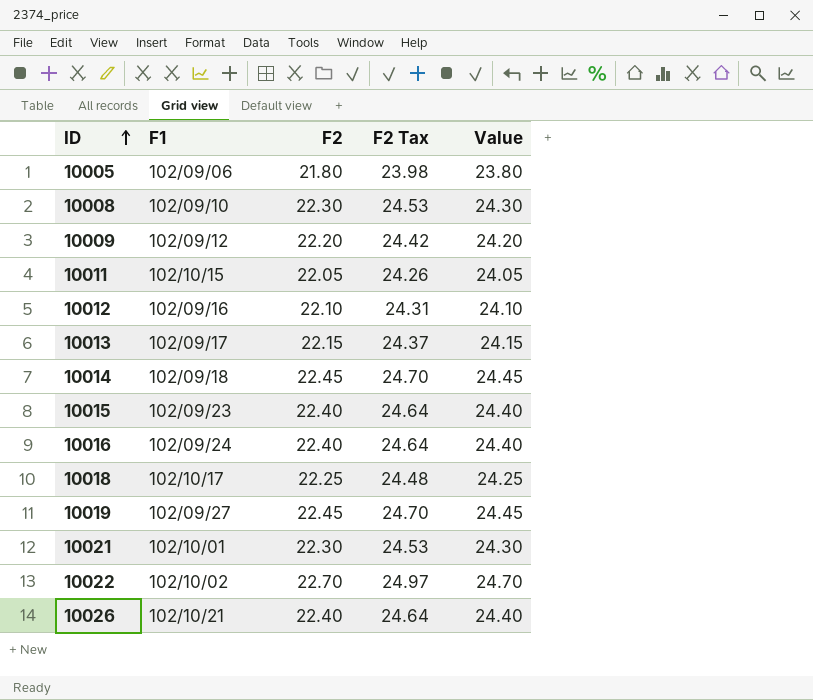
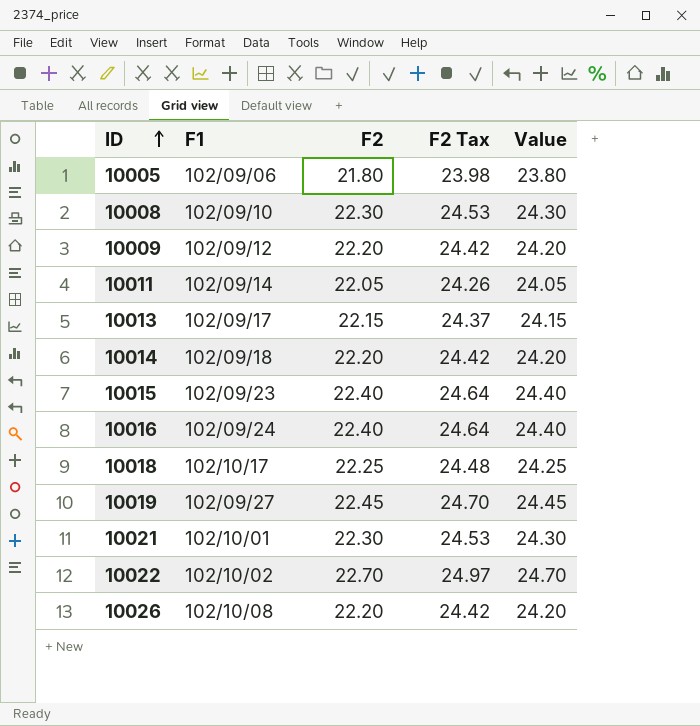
row 10012: 102/09/16 | 22.10 | 24.31 | 24.10 -> none
10011 | F1: 102/10/15 -> 102/09/14
10014 | F2: 22.45 -> 22.20
10014 | F2 Tax: 24.70 -> 24.42
10014 | Value: 24.45 -> 24.20
10026 | F1: 102/10/21 -> 102/10/08
10026 | F2: 22.40 -> 22.20
10026 | F2 Tax: 24.64 -> 24.42
10026 | Value: 24.40 -> 24.20

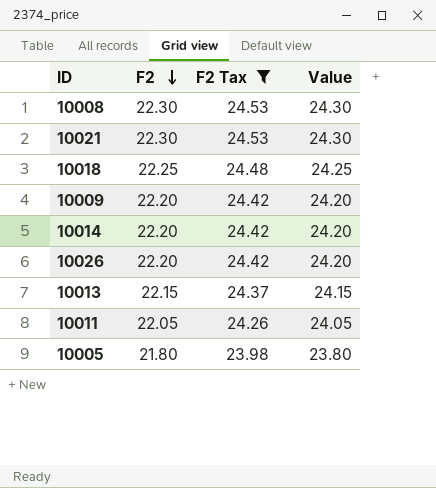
filter: none -> F2 Tax <= 24.53
row order: ID ascending -> F2 descending
column F1 | position: 2 -> none

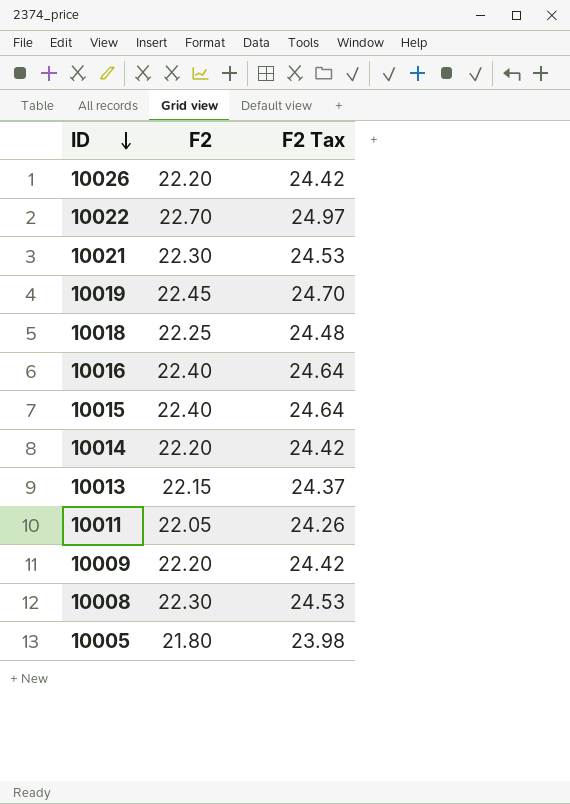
filter: F2 Tax <= 24.53 -> none
row order: F2 descending -> ID descending
column Value | formula: [F2] + 2 -> none

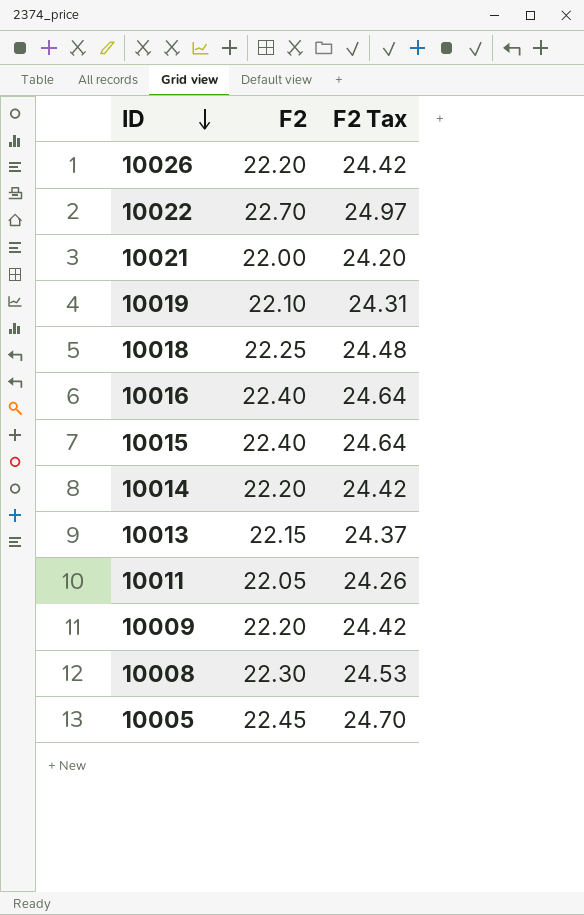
10021 | F2: 22.30 -> 22.00
10021 | F2 Tax: 24.53 -> 24.20
10019 | F2: 22.45 -> 22.10
10019 | F2 Tax: 24.70 -> 24.31
10005 | F2: 21.80 -> 22.45
10005 | F2 Tax: 23.98 -> 24.70

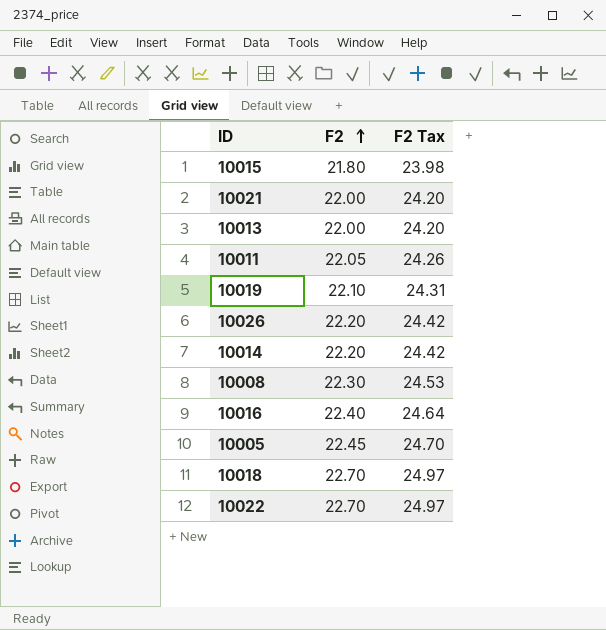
row order: ID descending -> F2 ascending
row 10009: 22.20 | 24.42 -> none
10015 | F2: 22.40 -> 21.80
10015 | F2 Tax: 24.64 -> 23.98
10013 | F2: 22.15 -> 22.00
10013 | F2 Tax: 24.37 -> 24.20
10018 | F2: 22.25 -> 22.70
10018 | F2 Tax: 24.48 -> 24.97

